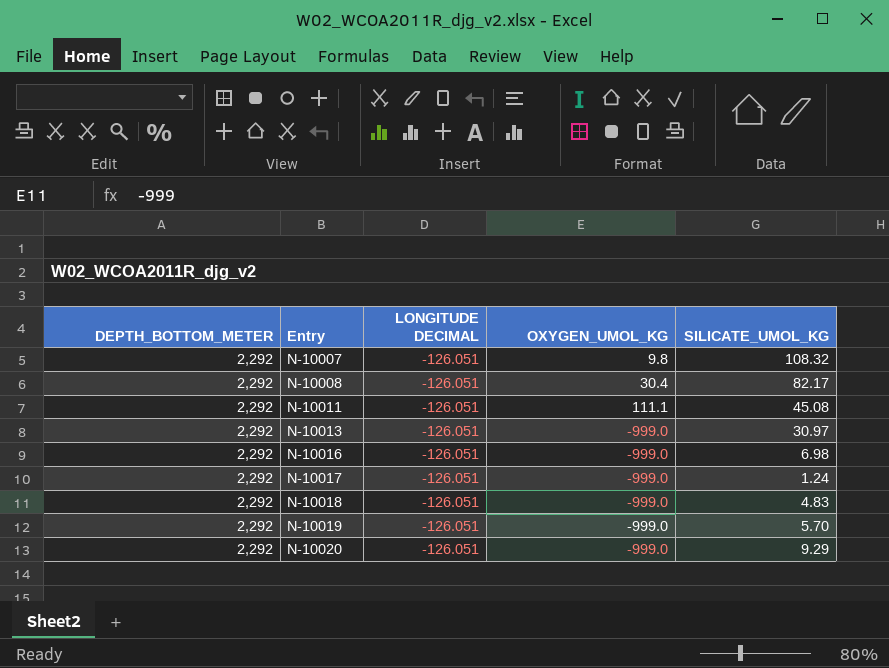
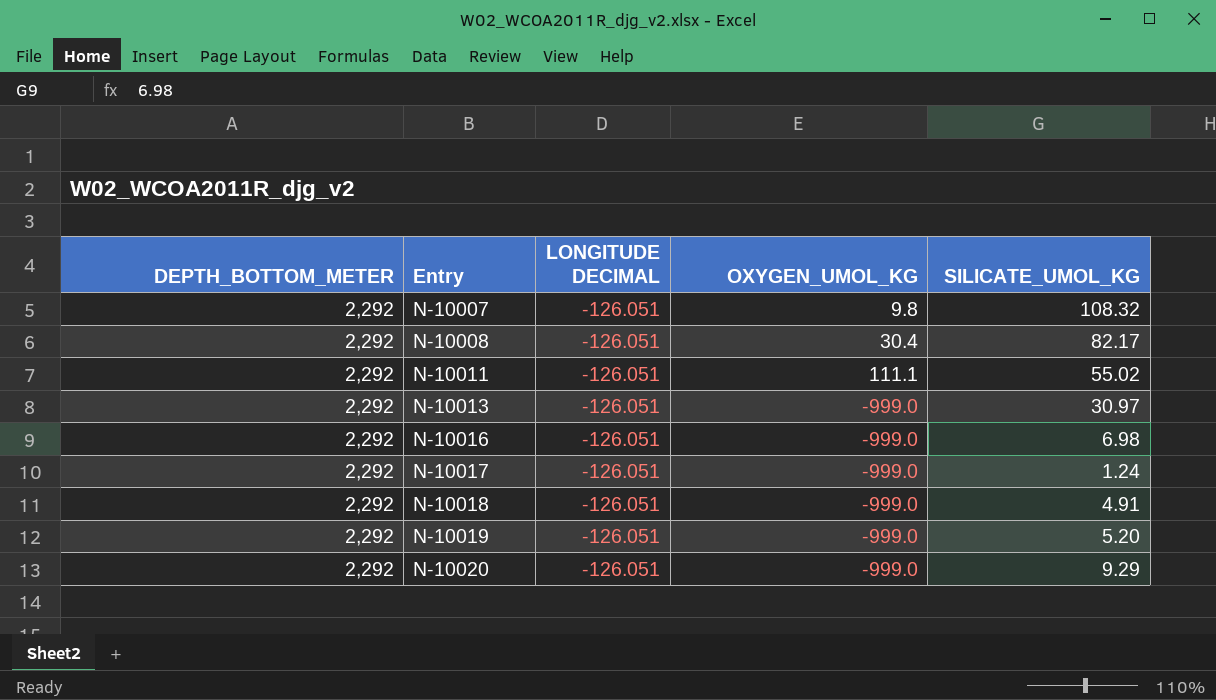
N-10011 | SILICATE_UMOL_KG: 45.08 -> 55.02
N-10018 | SILICATE_UMOL_KG: 4.83 -> 4.91
N-10019 | SILICATE_UMOL_KG: 5.70 -> 5.20

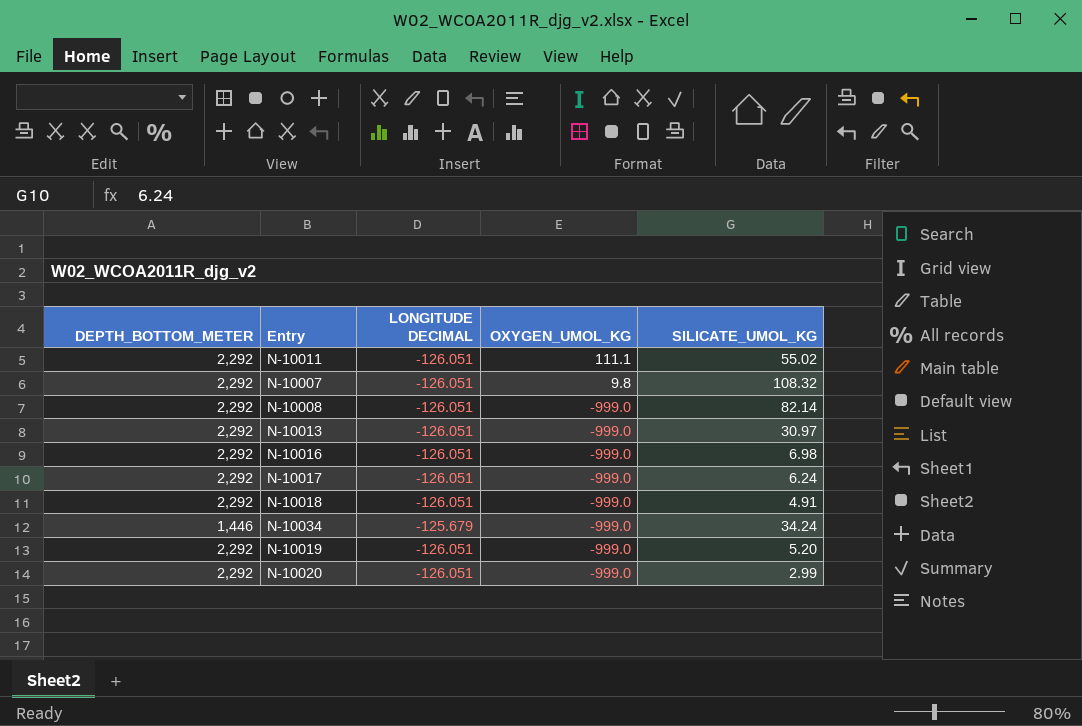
row order: Entry ascending -> OXYGEN_UMOL_KG descending
N-10008 | OXYGEN_UMOL_KG: 30.4 -> -999.0
N-10008 | SILICATE_UMOL_KG: 82.17 -> 82.14
N-10017 | SILICATE_UMOL_KG: 1.24 -> 6.24
row N-10034: none -> 1,446 | -125.679 | -999.0 | 34.24
N-10020 | SILICATE_UMOL_KG: 9.29 -> 2.99

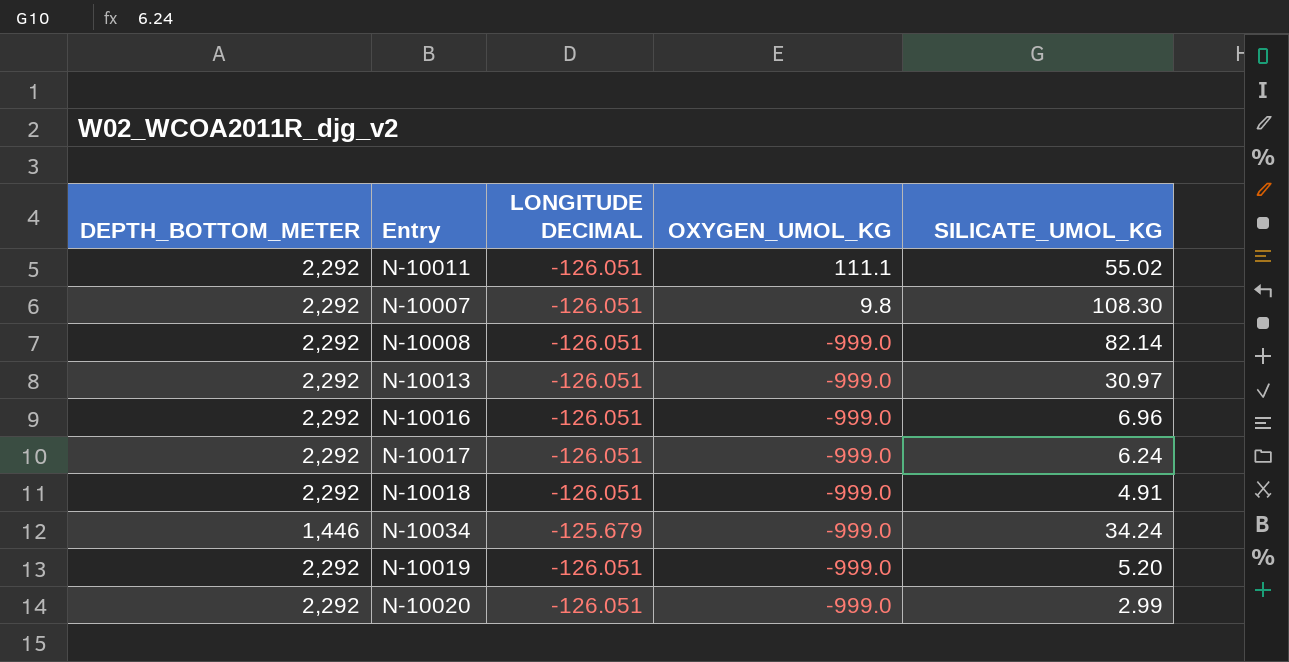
N-10007 | SILICATE_UMOL_KG: 108.32 -> 108.30
N-10016 | SILICATE_UMOL_KG: 6.98 -> 6.96

